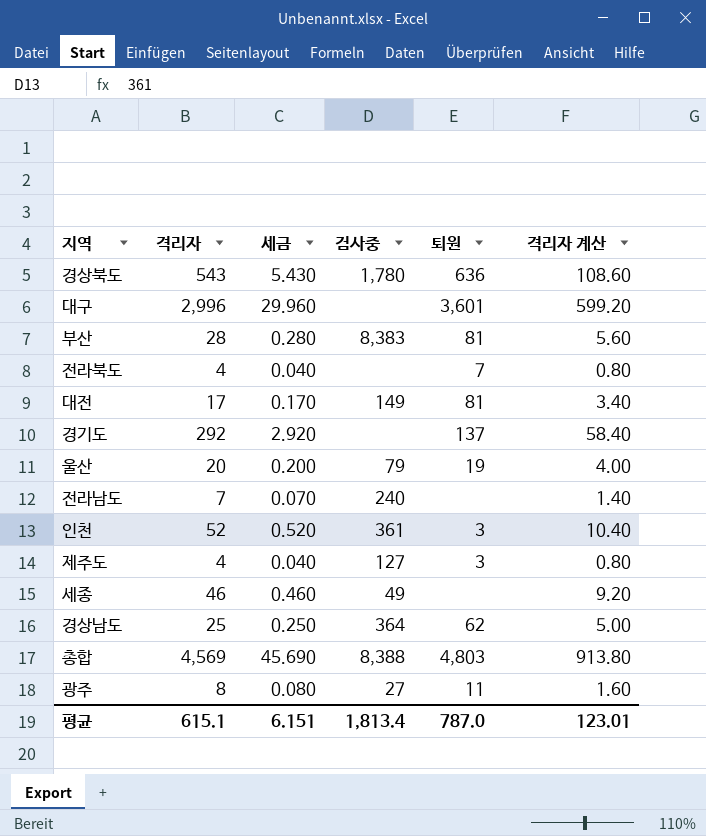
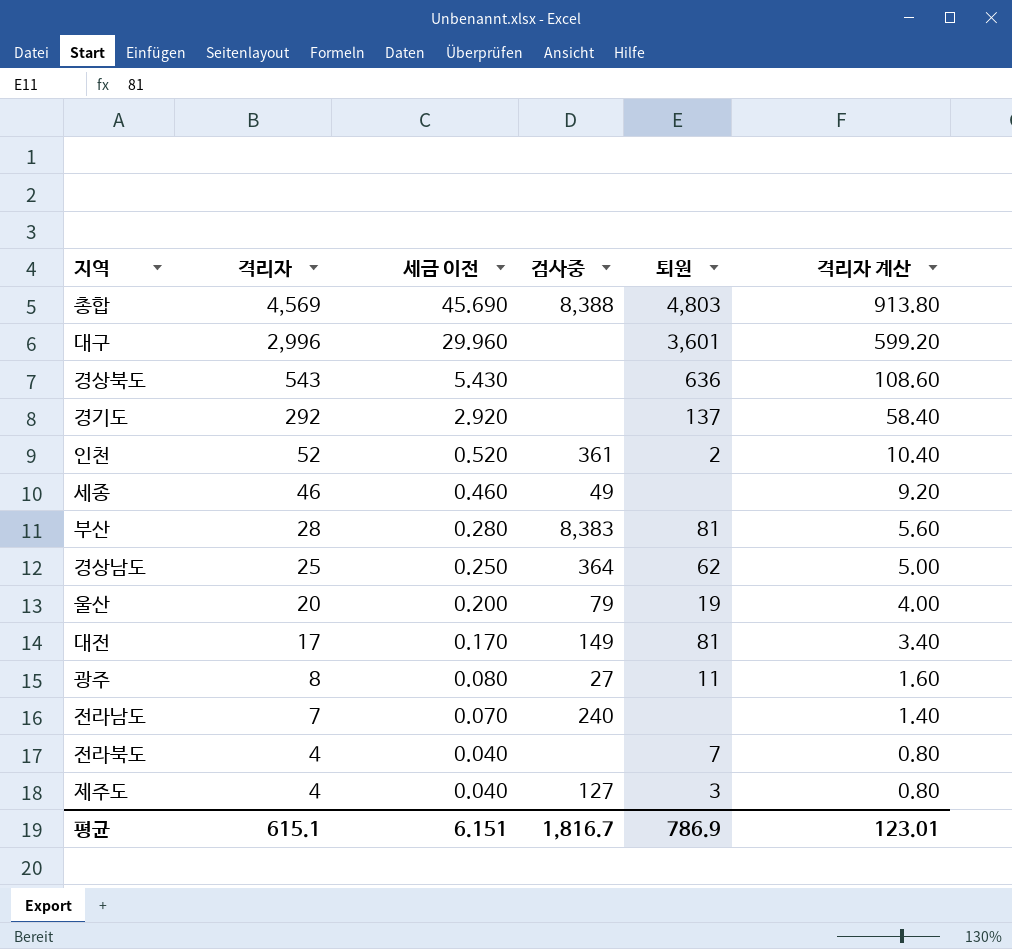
row order: none -> 격리자 descending
column name: 세금 -> 세금 이전
경상북도 | 검사중: 1,780 -> none
인천 | 퇴원: 3 -> 2
평균 | 검사중: 1,813.4 -> 1,816.7
평균 | 퇴원: 787.0 -> 786.9

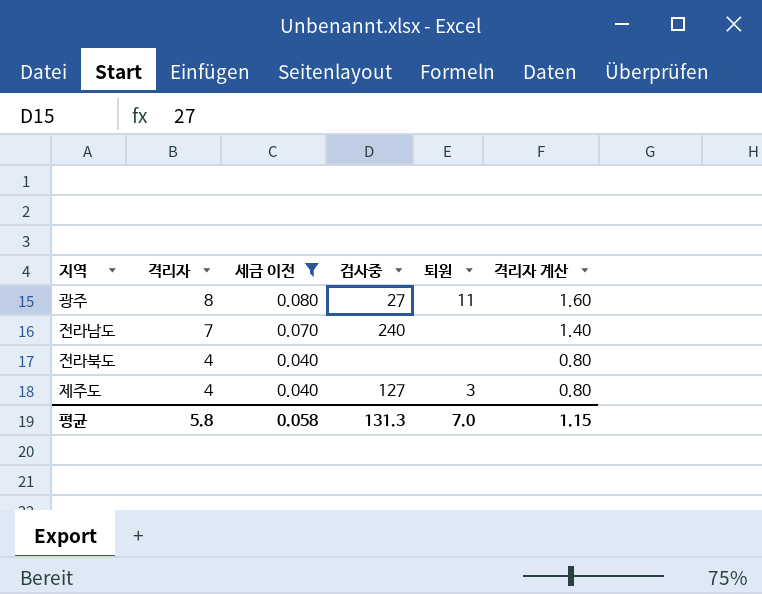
filter: none -> 세금 이전 <= 0.080
전라북도 | 퇴원: 7 -> none
평균 | 격리자: 615.1 -> 5.8
평균 | 세금 이전: 6.151 -> 0.058
평균 | 검사중: 1,816.7 -> 131.3
평균 | 퇴원: 786.9 -> 7.0
평균 | 격리자 계산: 123.01 -> 1.15

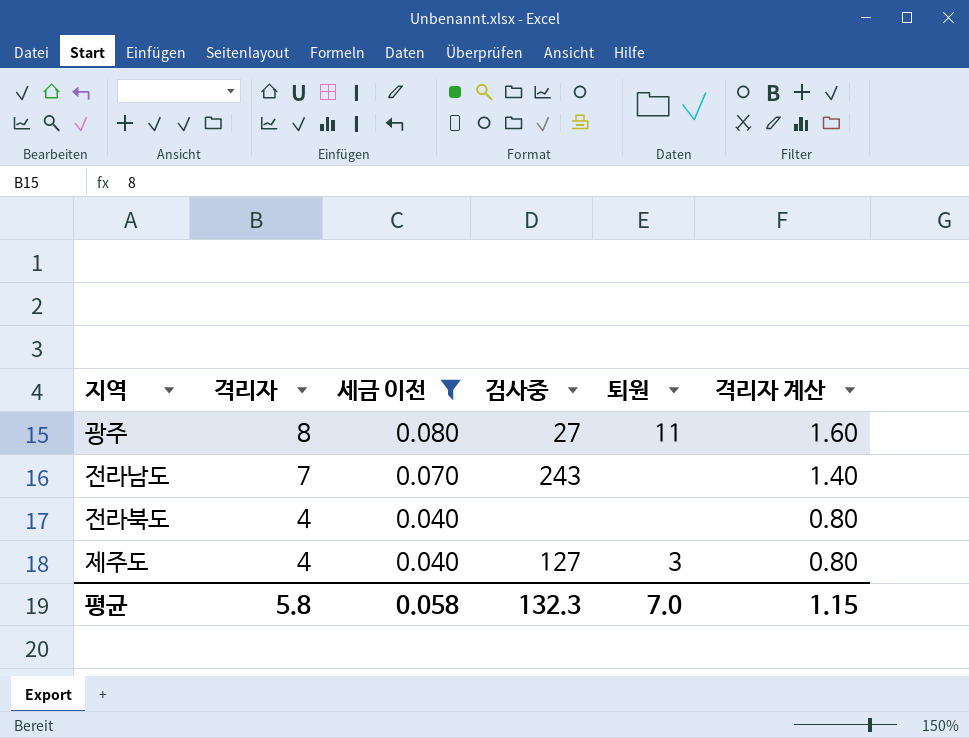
전라남도 | 검사중: 240 -> 243
평균 | 검사중: 131.3 -> 132.3

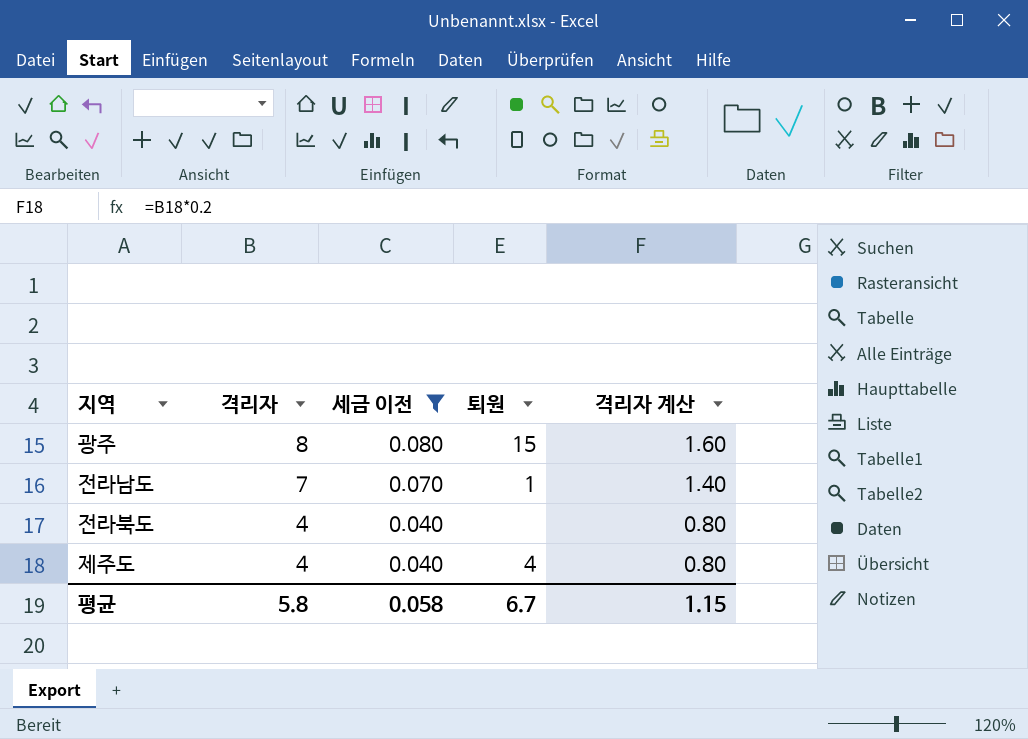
column 검사중 | position: 4 -> none
광주 | 퇴원: 11 -> 15
전라남도 | 퇴원: none -> 1
제주도 | 퇴원: 3 -> 4
평균 | 퇴원: 7.0 -> 6.7

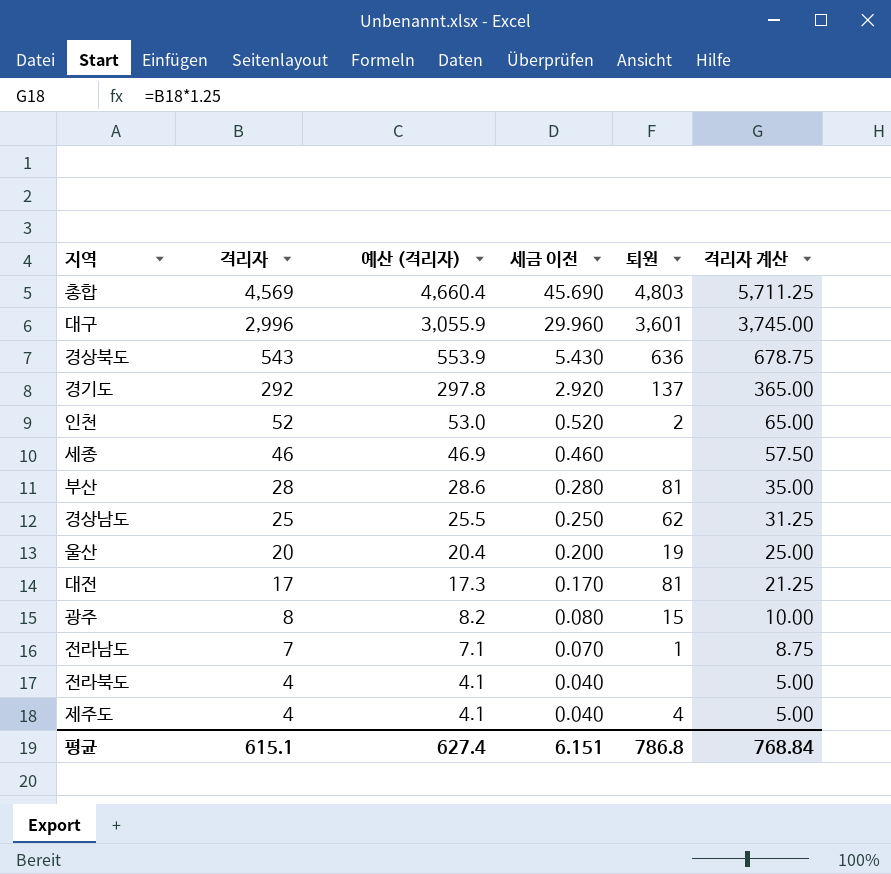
filter: 세금 이전 <= 0.080 -> none
column 예산 (격리자) | formula: none -> [격리자] * 1.02
column 격리자 계산 | formula: [격리자] * 0.2 -> [격리자] * 1.25
평균 | 격리자: 5.8 -> 615.1
평균 | 세금 이전: 0.058 -> 6.151
평균 | 퇴원: 6.7 -> 786.8
평균 | 격리자 계산: 1.15 -> 768.84

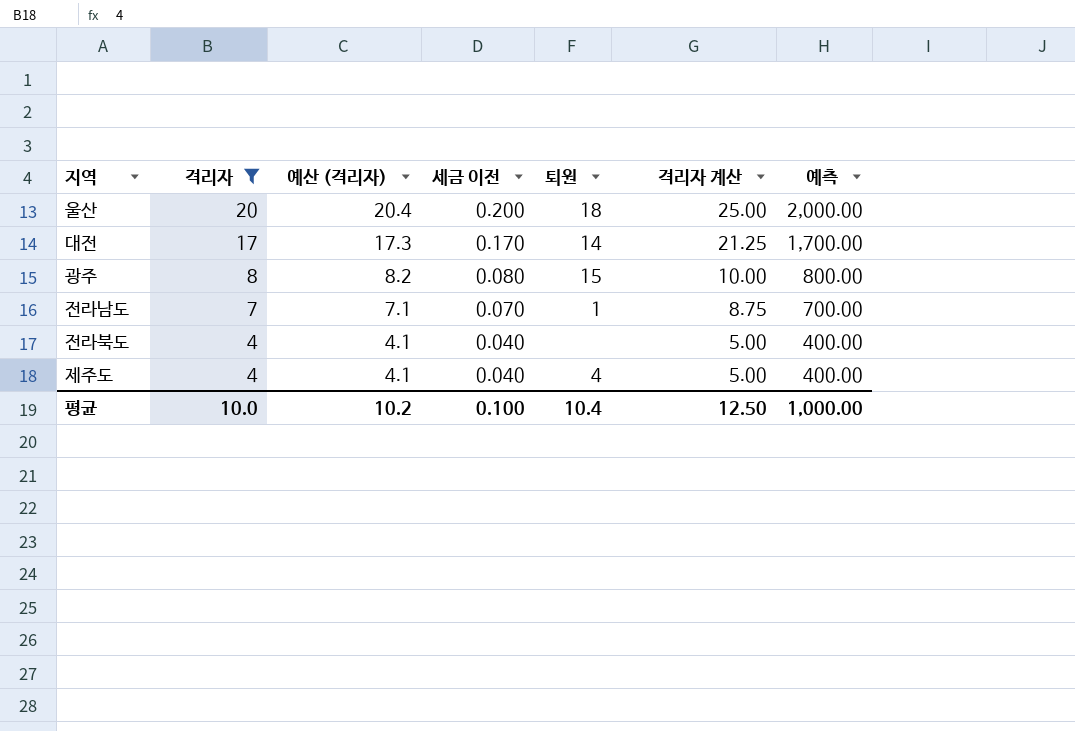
filter: none -> 격리자 <= 20
column 예측 | formula: none -> [격리자] * 100
울산 | 퇴원: 19 -> 18
대전 | 퇴원: 81 -> 14
평균 | 격리자: 615.1 -> 10.0
평균 | 예산 (격리자): 627.4 -> 10.2
평균 | 세금 이전: 6.151 -> 0.100
평균 | 퇴원: 786.8 -> 10.4
평균 | 격리자 계산: 768.84 -> 12.50

